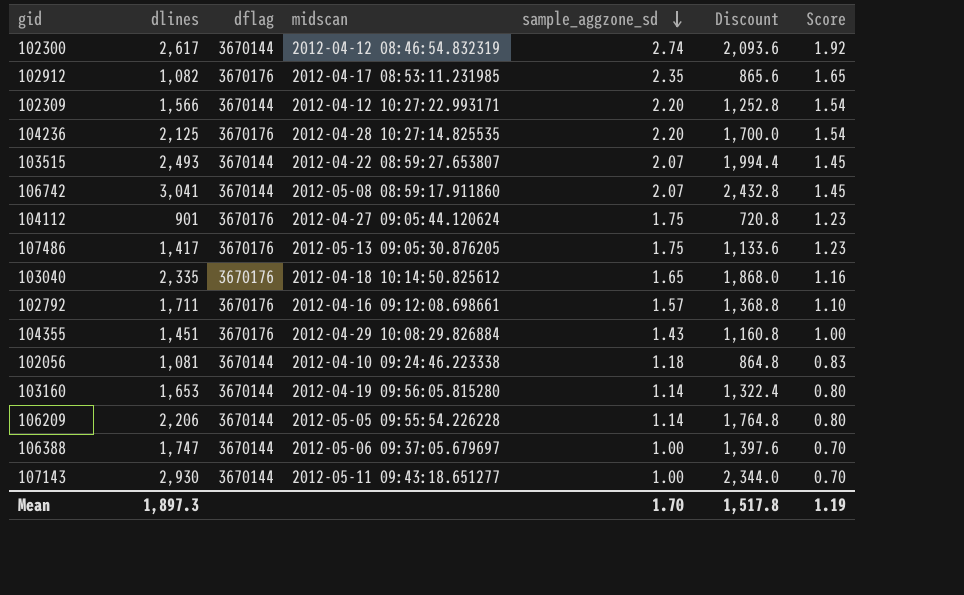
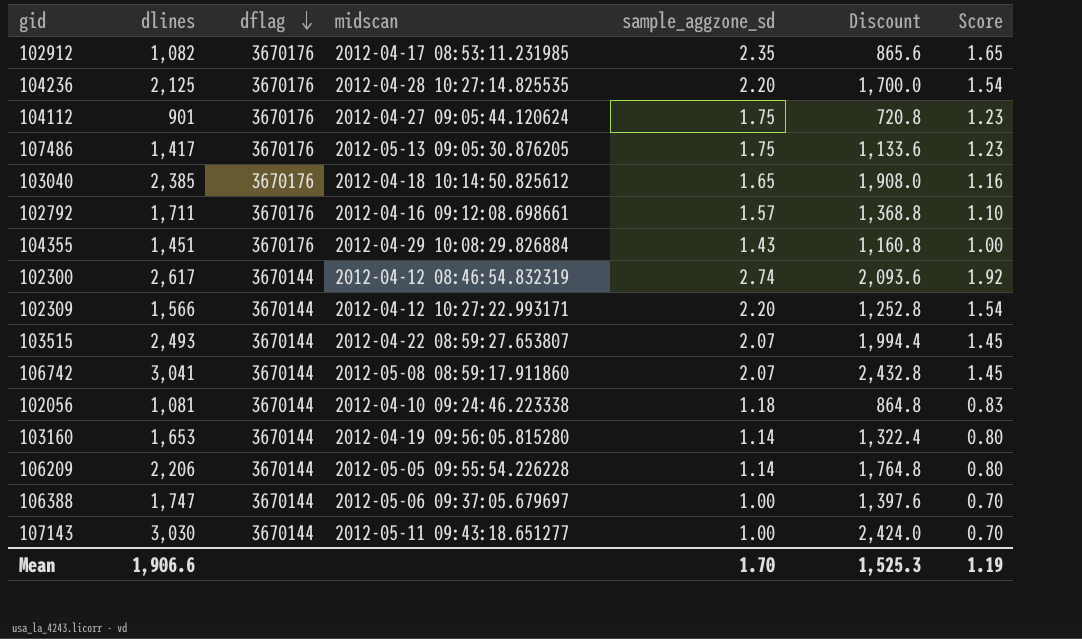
row order: sample_aggzone_sd descending -> dflag descending
103040 | dlines: 2,335 -> 2,385
103040 | Discount: 1,868.0 -> 1,908.0
107143 | dlines: 2,930 -> 3,030
107143 | Discount: 2,344.0 -> 2,424.0
Mean | dlines: 1,897.3 -> 1,906.6
Mean | Discount: 1,517.8 -> 1,525.3

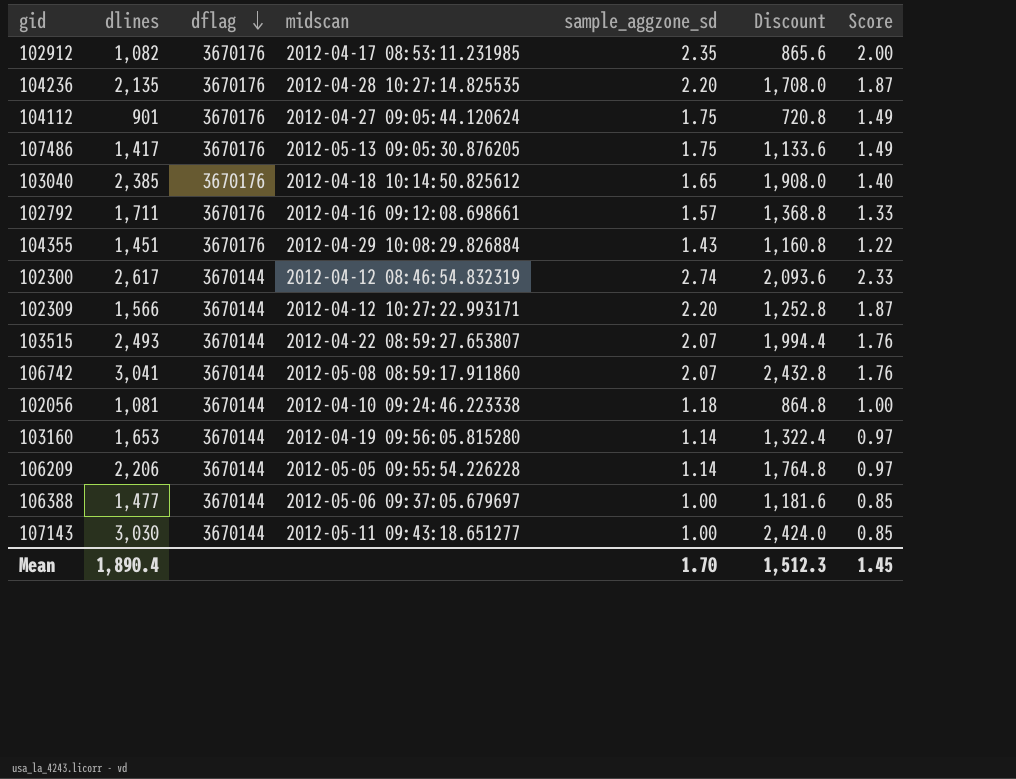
column Score | formula: [sample_aggzone_sd] * 0.7 -> [sample_aggzone_sd] * 0.85
104236 | dlines: 2,125 -> 2,135
104236 | Discount: 1,700.0 -> 1,708.0
106388 | dlines: 1,747 -> 1,477
106388 | Discount: 1,397.6 -> 1,181.6
Mean | dlines: 1,906.6 -> 1,890.4
Mean | Discount: 1,525.3 -> 1,512.3
Mean | Score: 1.19 -> 1.45

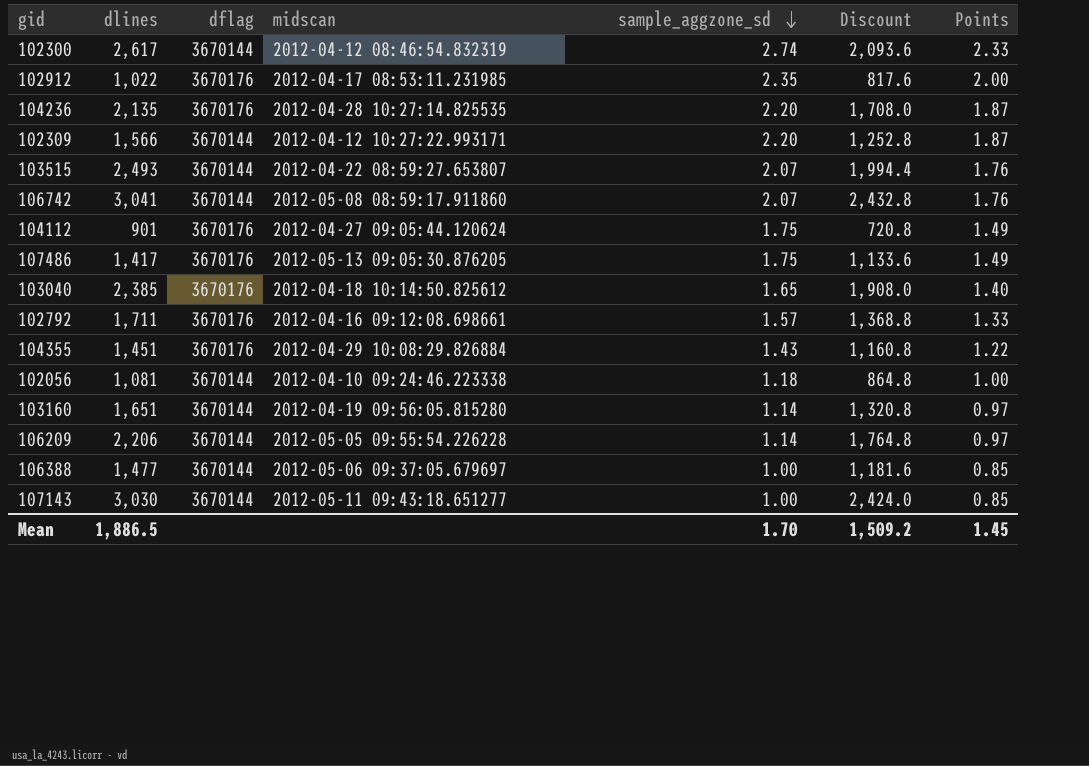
row order: dflag descending -> sample_aggzone_sd descending
column name: Score -> Points
102912 | dlines: 1,082 -> 1,022
102912 | Discount: 865.6 -> 817.6
103160 | dlines: 1,653 -> 1,651
103160 | Discount: 1,322.4 -> 1,320.8
Mean | dlines: 1,890.4 -> 1,886.5
Mean | Discount: 1,512.3 -> 1,509.2

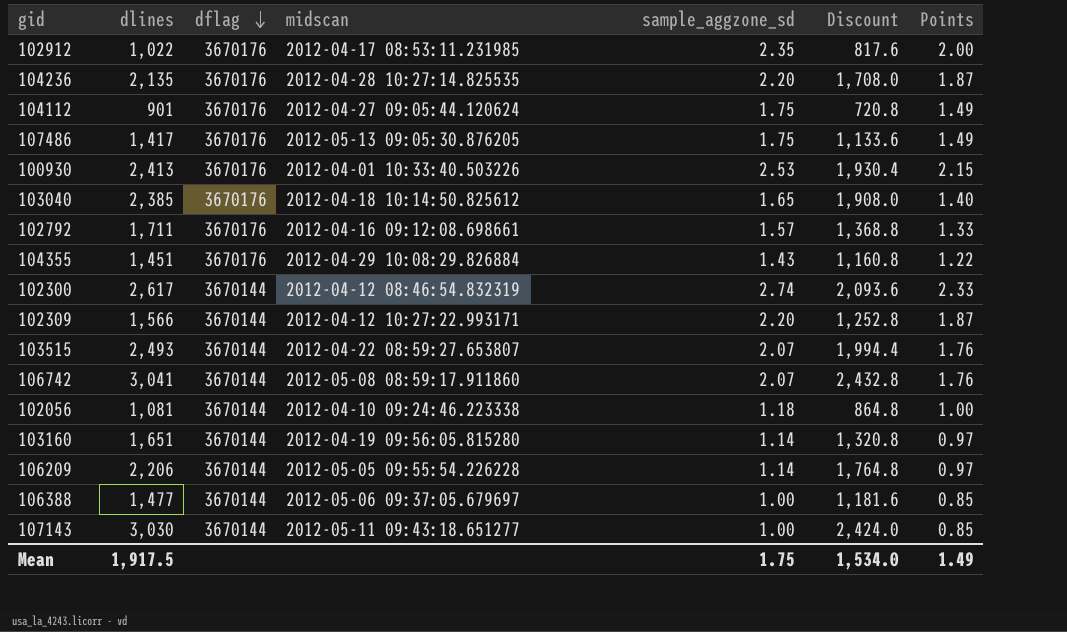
row order: sample_aggzone_sd descending -> dflag descending
row 100930: none -> 2,413 | 3670176 | 2012-04-01 10:33:40.503226 | 2.53 | 1,930.4 | 2.15
Mean | dlines: 1,886.5 -> 1,917.5
Mean | sample_aggzone_sd: 1.70 -> 1.75
Mean | Discount: 1,509.2 -> 1,534.0
Mean | Points: 1.45 -> 1.49

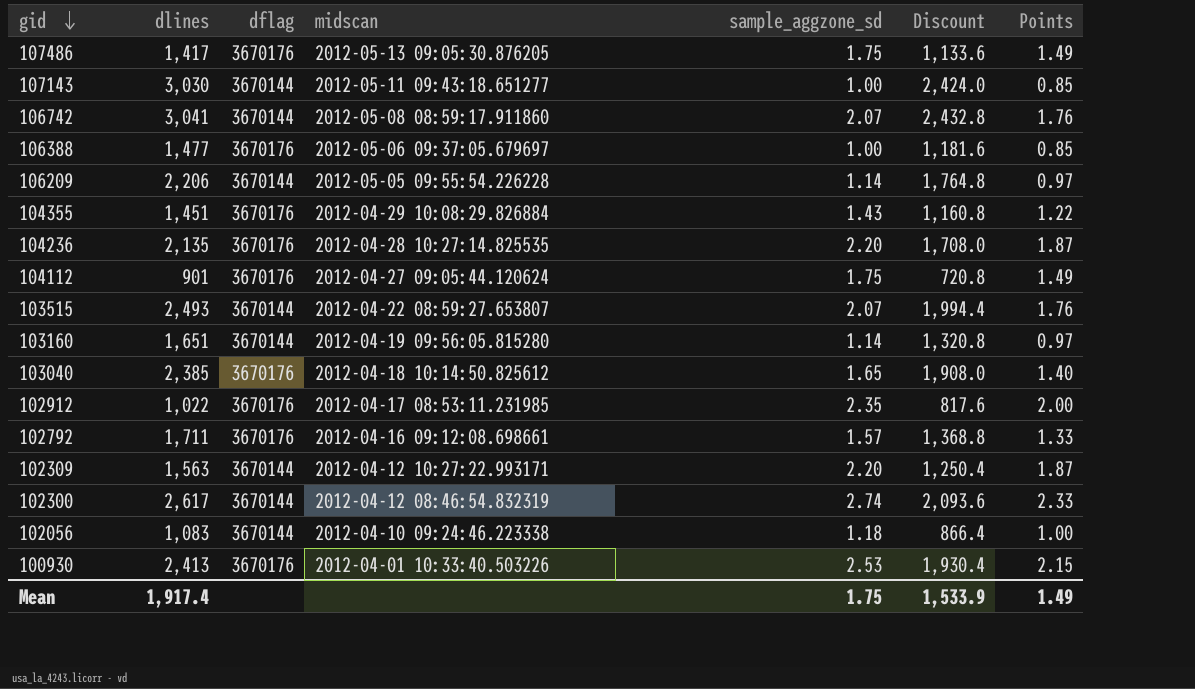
row order: dflag descending -> gid descending
106388 | dflag: 3670144 -> 3670176
102309 | dlines: 1,566 -> 1,563
102309 | Discount: 1,252.8 -> 1,250.4
102056 | dlines: 1,081 -> 1,083
102056 | Discount: 864.8 -> 866.4
Mean | dlines: 1,917.5 -> 1,917.4
Mean | Discount: 1,534.0 -> 1,533.9

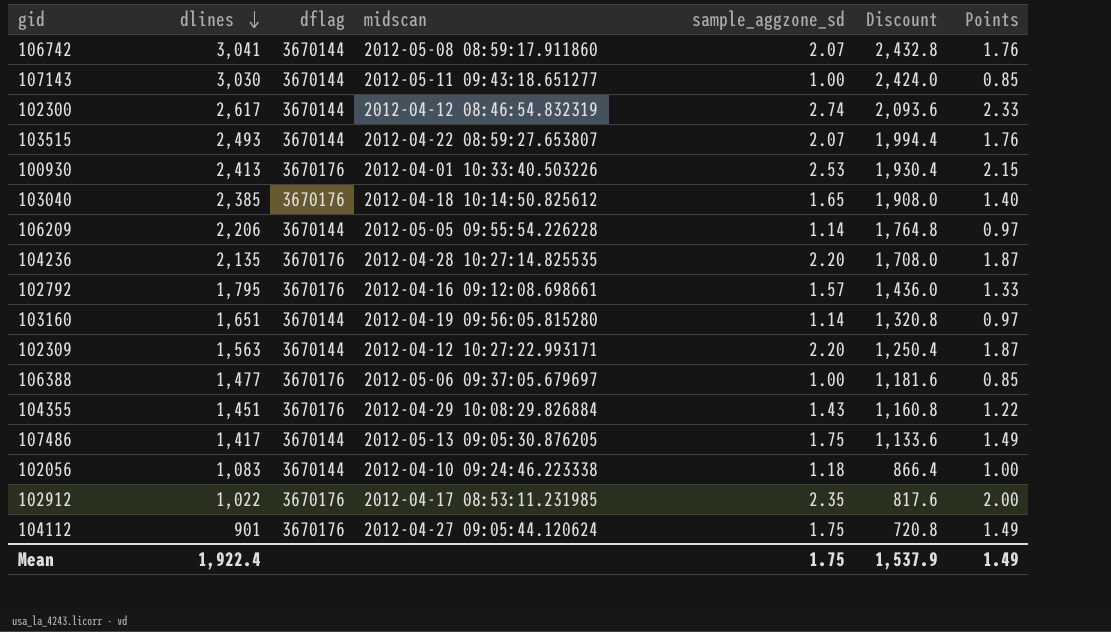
row order: gid descending -> dlines descending
102792 | dlines: 1,711 -> 1,795
102792 | Discount: 1,368.8 -> 1,436.0
107486 | dflag: 3670176 -> 3670144
Mean | dlines: 1,917.4 -> 1,922.4
Mean | Discount: 1,533.9 -> 1,537.9

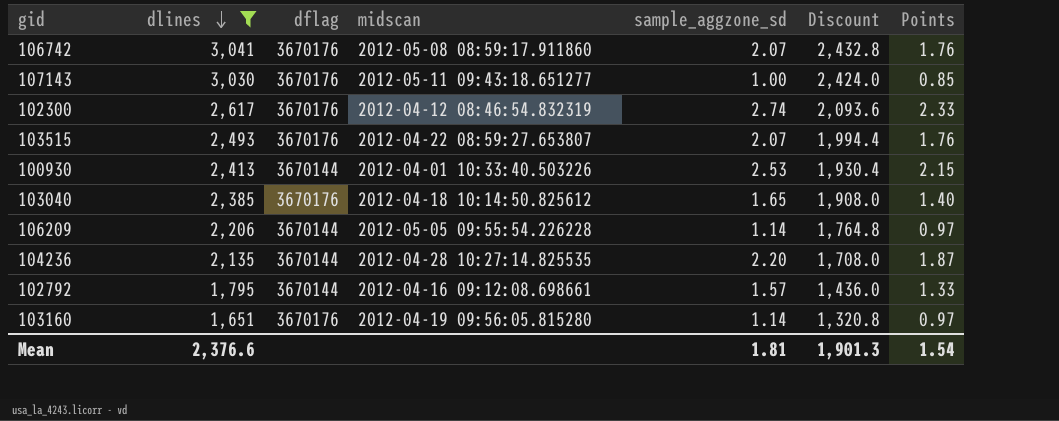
filter: none -> dlines >= 1,651
106742 | dflag: 3670144 -> 3670176
107143 | dflag: 3670144 -> 3670176
102300 | dflag: 3670144 -> 3670176
103515 | dflag: 3670144 -> 3670176
100930 | dflag: 3670176 -> 3670144
104236 | dflag: 3670176 -> 3670144
102792 | dflag: 3670176 -> 3670144
103160 | dflag: 3670144 -> 3670176
Mean | dlines: 1,922.4 -> 2,376.6
Mean | sample_aggzone_sd: 1.75 -> 1.81
Mean | Discount: 1,537.9 -> 1,901.3
Mean | Points: 1.49 -> 1.54

